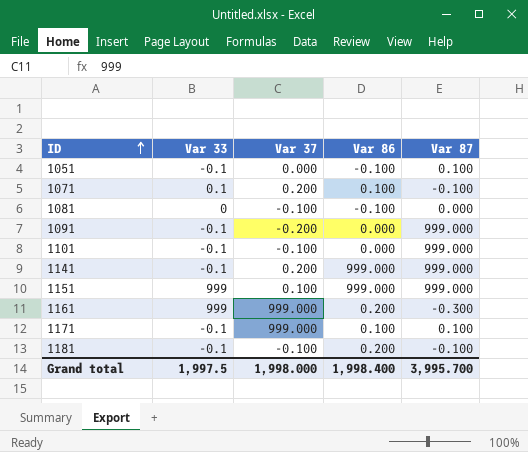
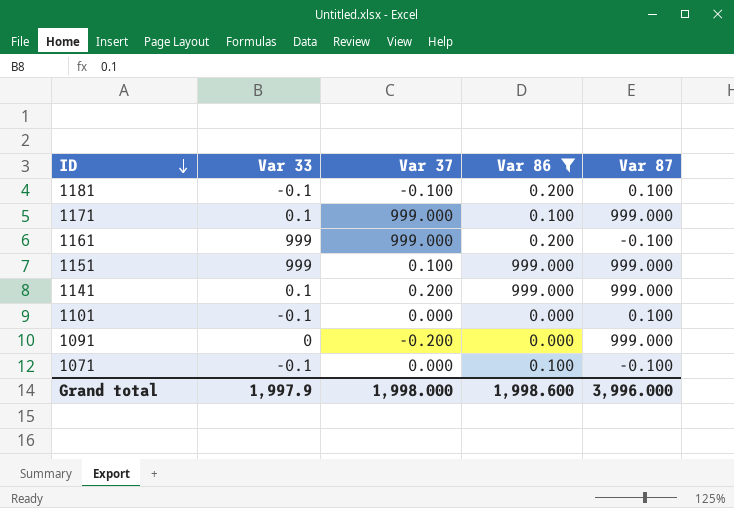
filter: none -> Var 86 != -0.100
row order: ID ascending -> ID descending
1181 | Var 87: -0.100 -> 0.100
1171 | Var 33: -0.1 -> 0.1
1171 | Var 87: 0.100 -> 999.000
1161 | Var 87: -0.300 -> -0.100
1141 | Var 33: -0.1 -> 0.1
1101 | Var 37: -0.100 -> 0.000
1101 | Var 87: 999.000 -> 0.100
1091 | Var 33: -0.1 -> 0
1071 | Var 33: 0.1 -> -0.1
1071 | Var 37: 0.200 -> 0.000
Grand total | Var 33: 1,997.5 -> 1,997.9
Grand total | Var 86: 1,998.400 -> 1,998.600
Grand total | Var 87: 3,995.700 -> 3,996.000

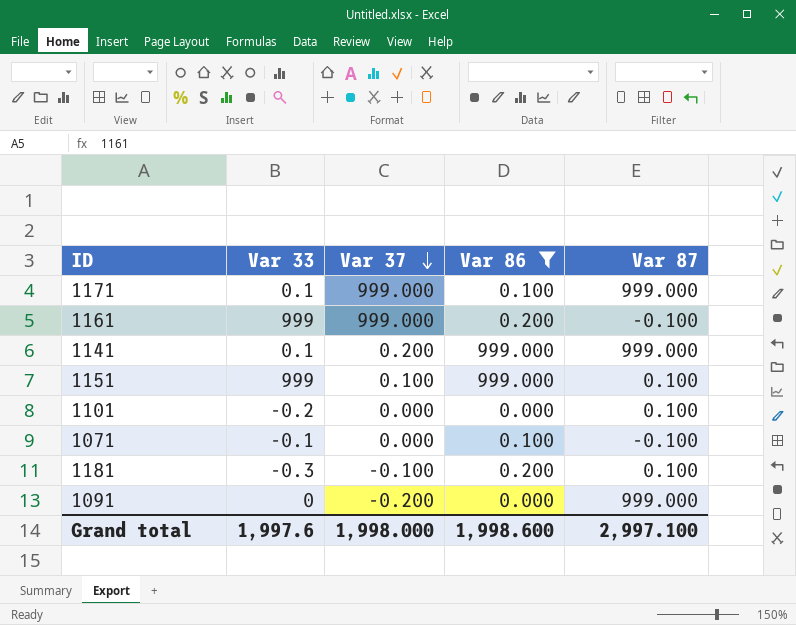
row order: ID descending -> Var 37 descending
1151 | Var 87: 999.000 -> 0.100
1101 | Var 33: -0.1 -> -0.2
1181 | Var 33: -0.1 -> -0.3
Grand total | Var 33: 1,997.9 -> 1,997.6
Grand total | Var 87: 3,996.000 -> 2,997.100

